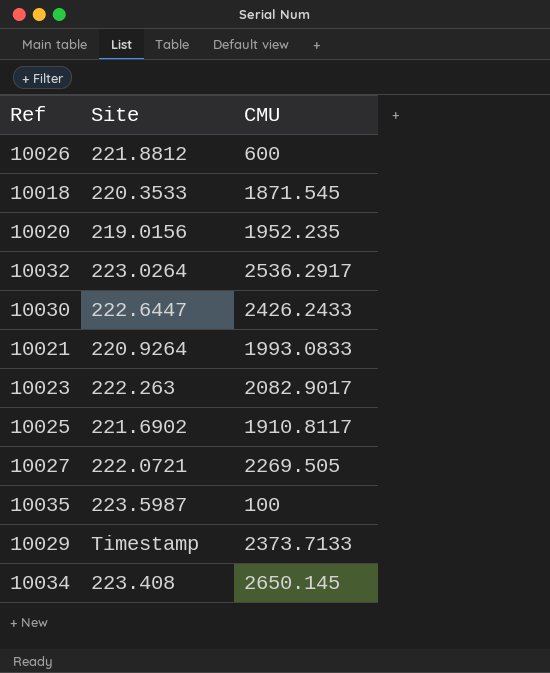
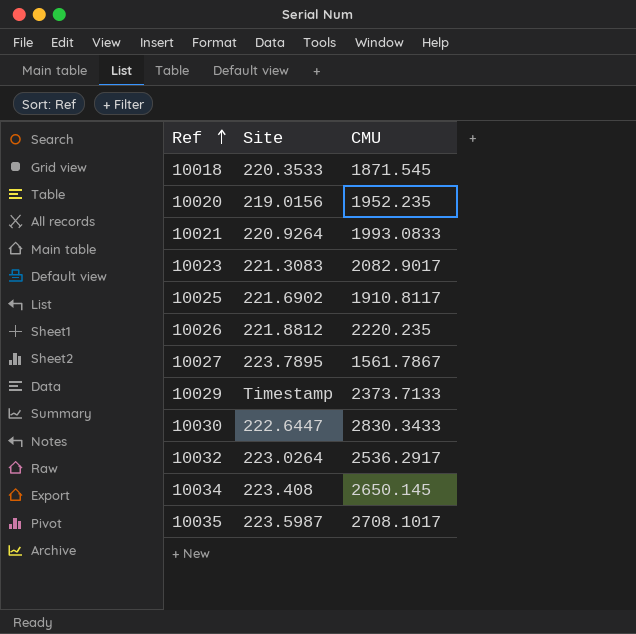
row order: none -> Ref ascending
10023 | Site: 222.263 -> 221.3083
10026 | CMU: 600 -> 2220.235
10027 | Site: 222.0721 -> 223.7895
10027 | CMU: 2269.505 -> 1561.7867
10030 | CMU: 2426.2433 -> 2830.3433
10035 | CMU: 100 -> 2708.1017

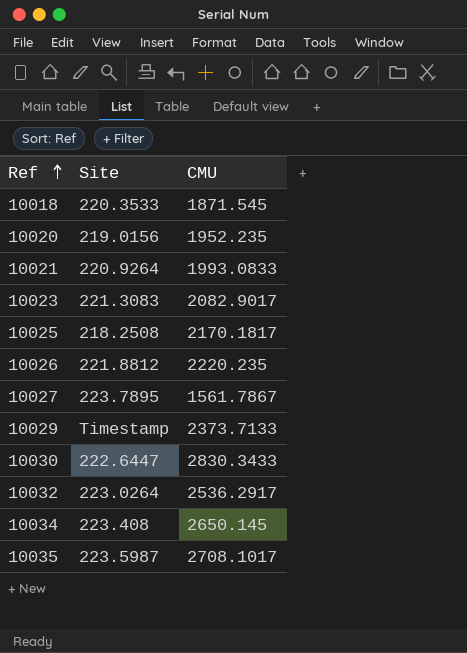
10025 | Site: 221.6902 -> 218.2508
10025 | CMU: 1910.8117 -> 2170.1817

